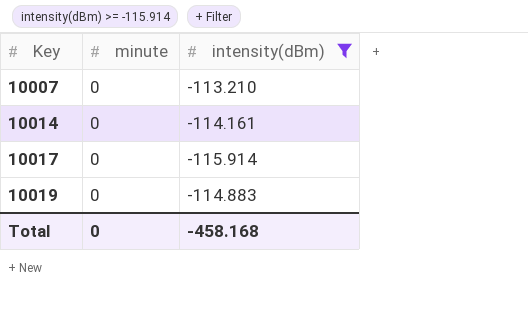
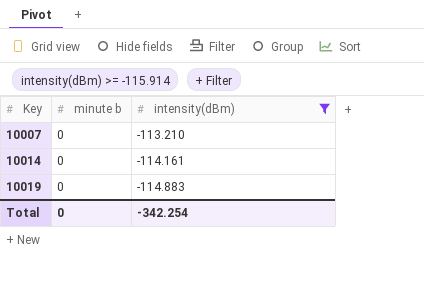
column name: minute -> minute b
row 10017: 0 | -115.914 -> none
Total | intensity(dBm): -458.168 -> -342.254

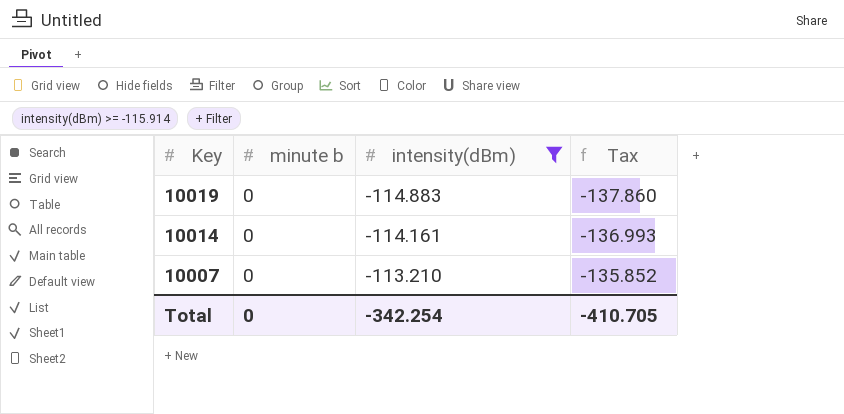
row order: Key ascending -> Key descending
column Tax | formula: none -> [intensity(dBm)] * 1.2

